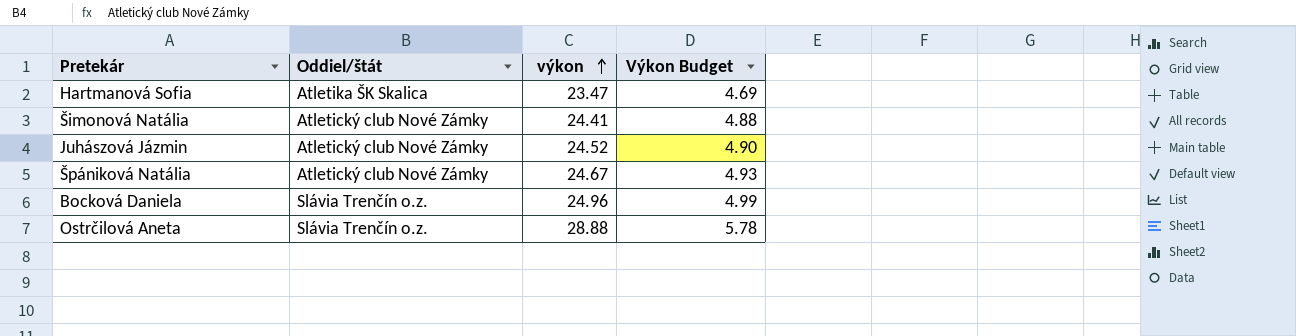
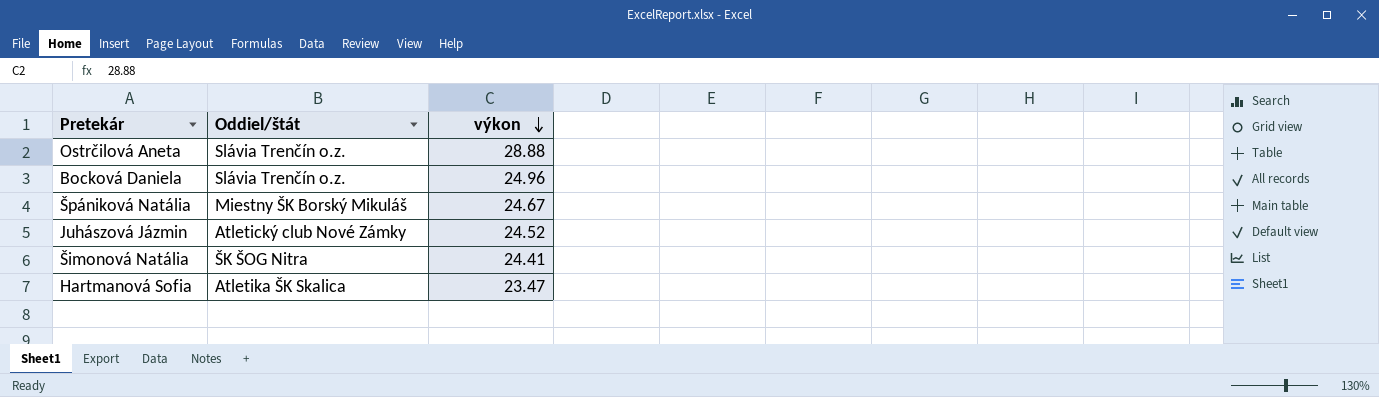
row order: výkon ascending -> výkon descending
column Výkon Budget | formula: [výkon] * 0.2 -> none
Špániková Natália | Oddiel/štát: Atletický club Nové Zámky -> Miestny ŠK Borský Mikuláš
Šimonová Natália | Oddiel/štát: Atletický club Nové Zámky -> ŠK ŠOG Nitra

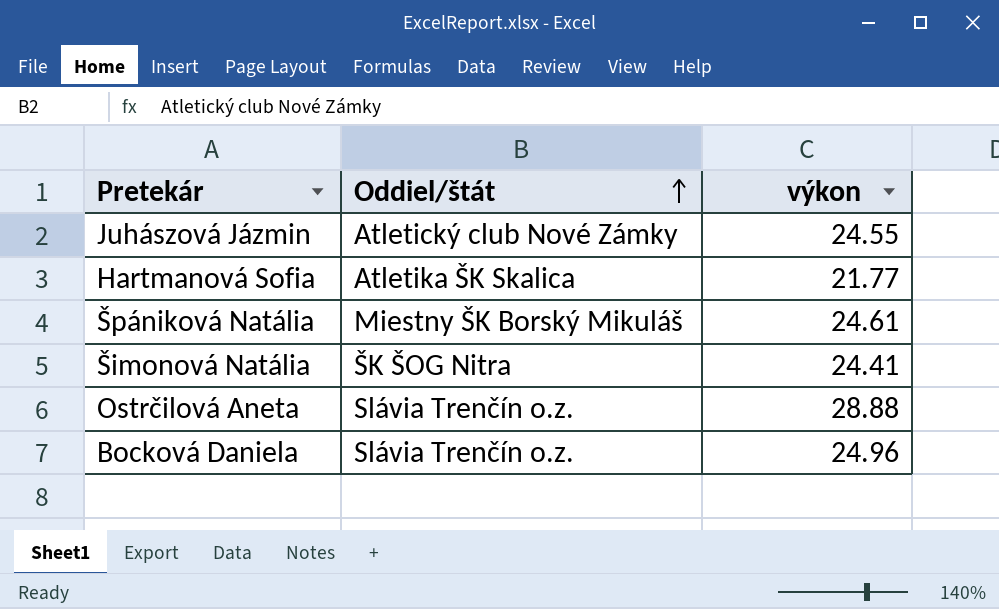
row order: výkon descending -> Oddiel/štát ascending
Juhászová Jázmin | výkon: 24.52 -> 24.55
Hartmanová Sofia | výkon: 23.47 -> 21.77
Špániková Natália | výkon: 24.67 -> 24.61

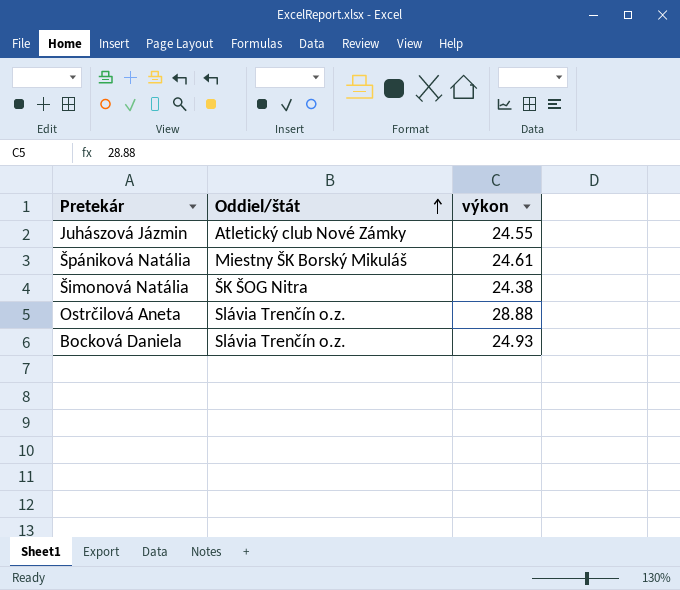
row Hartmanová Sofia: Atletika ŠK Skalica | 21.77 -> none
Šimonová Natália | výkon: 24.41 -> 24.38
Bocková Daniela | výkon: 24.96 -> 24.93

